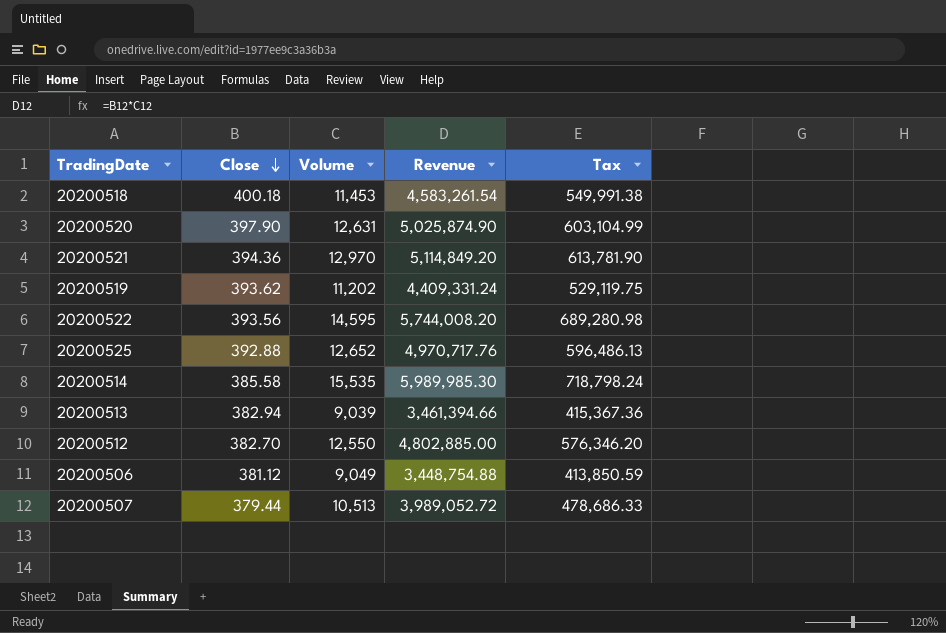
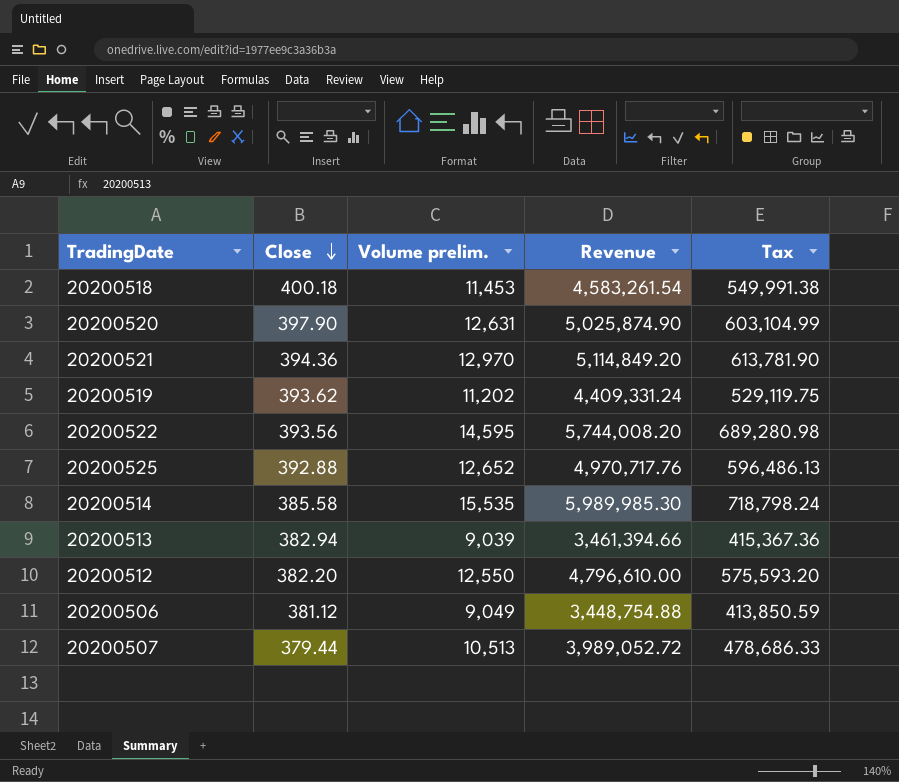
column name: Volume -> Volume prelim.
20200512 | Close: 382.70 -> 382.20
20200512 | Revenue: 4,802,885.00 -> 4,796,610.00
20200512 | Tax: 576,346.20 -> 575,593.20

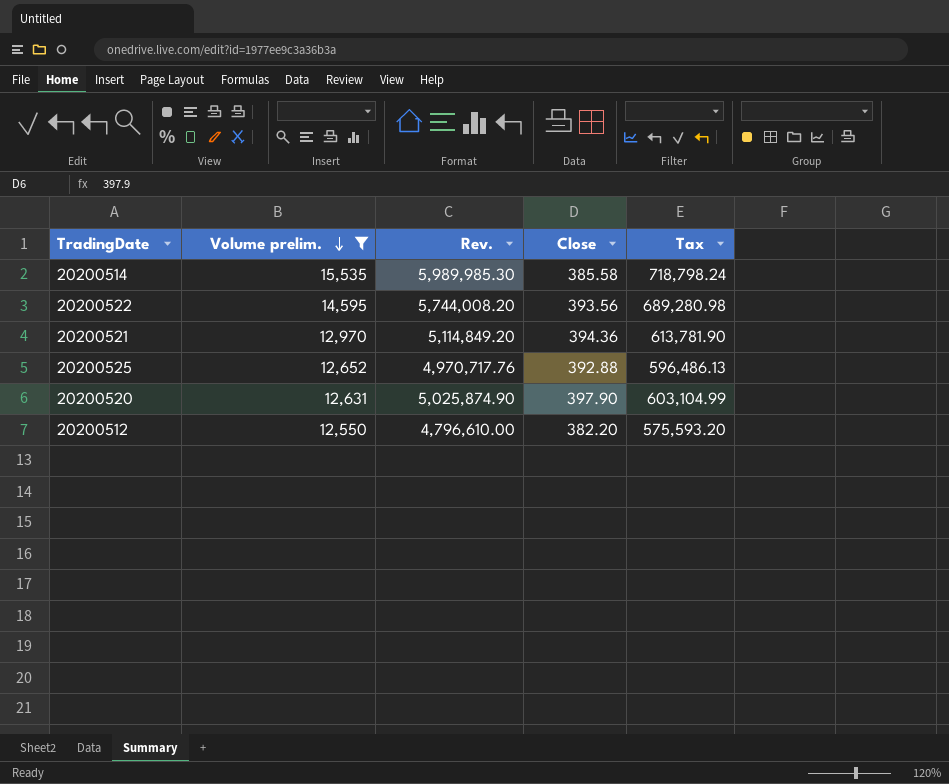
filter: none -> Volume prelim. >= 12,550
row order: Close descending -> Volume prelim. descending
column name: Revenue -> Rev.
column Close | position: 2 -> 4

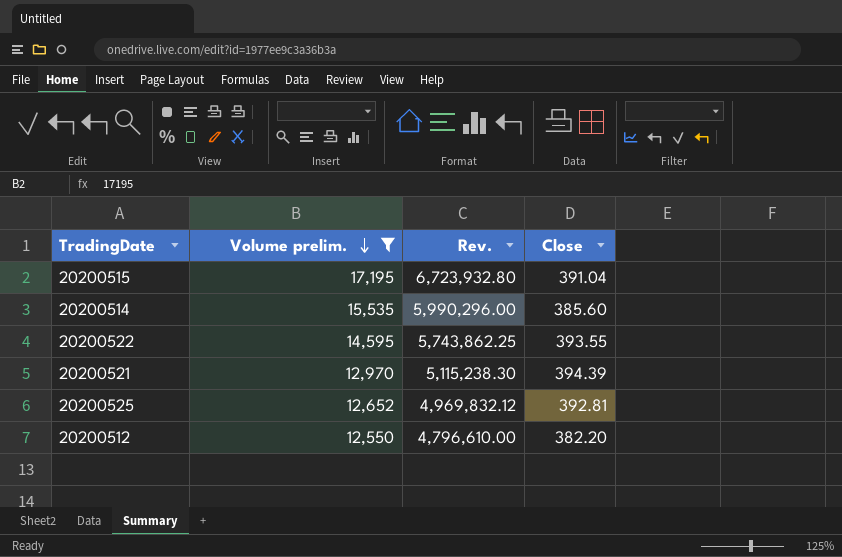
column Tax | formula: [Rev.] * 0.12 -> none
row 20200520: 12,631 | 5,025,874.90 | 397.90 | 603,104.99 -> none
row 20200515: none -> 17,195 | 6,723,932.80 | 391.04
20200514 | Rev.: 5,989,985.30 -> 5,990,296.00
20200514 | Close: 385.58 -> 385.60
20200522 | Rev.: 5,744,008.20 -> 5,743,862.25
20200522 | Close: 393.56 -> 393.55
20200521 | Rev.: 5,114,849.20 -> 5,115,238.30
20200521 | Close: 394.36 -> 394.39
20200525 | Rev.: 4,970,717.76 -> 4,969,832.12
20200525 | Close: 392.88 -> 392.81

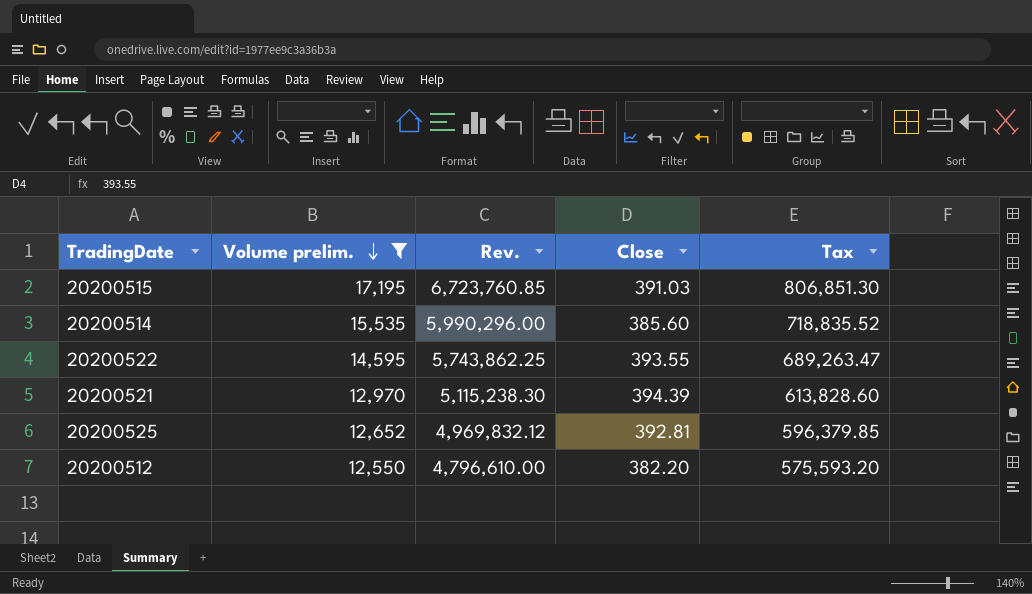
column Tax | formula: none -> [Rev.] * 0.12
20200515 | Rev.: 6,723,932.80 -> 6,723,760.85
20200515 | Close: 391.04 -> 391.03

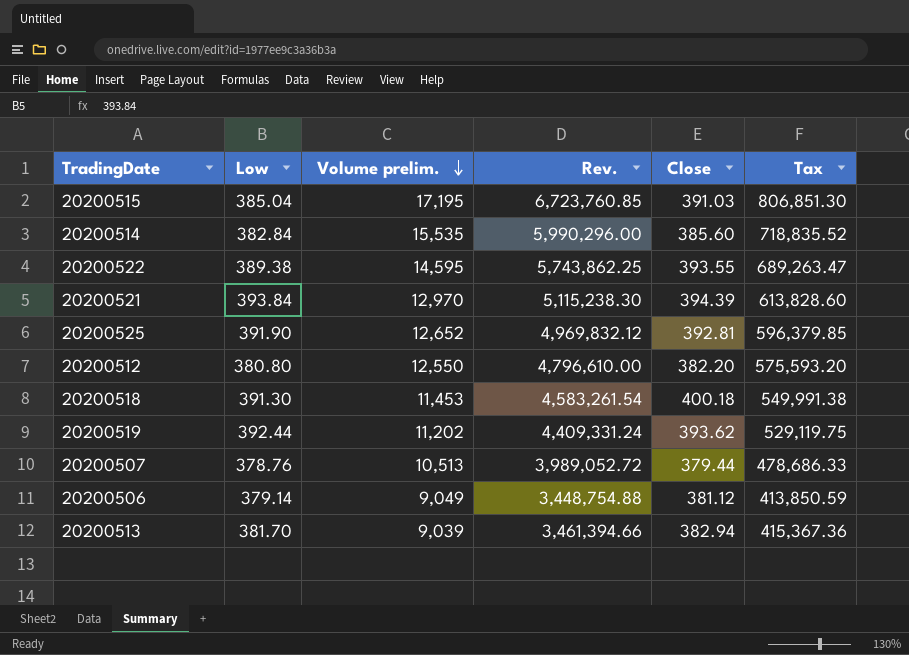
filter: Volume prelim. >= 12,550 -> none
column Low | position: none -> 2

